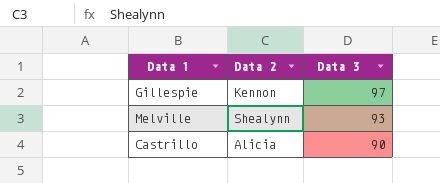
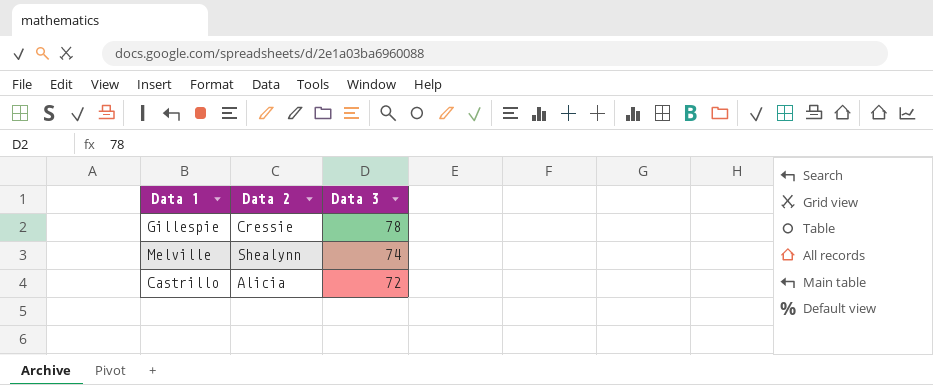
Gillespie | Data 2: Kennon -> Cressie
Gillespie | Data 3: 97 -> 78
Melville | Data 3: 93 -> 74
Castrillo | Data 3: 90 -> 72

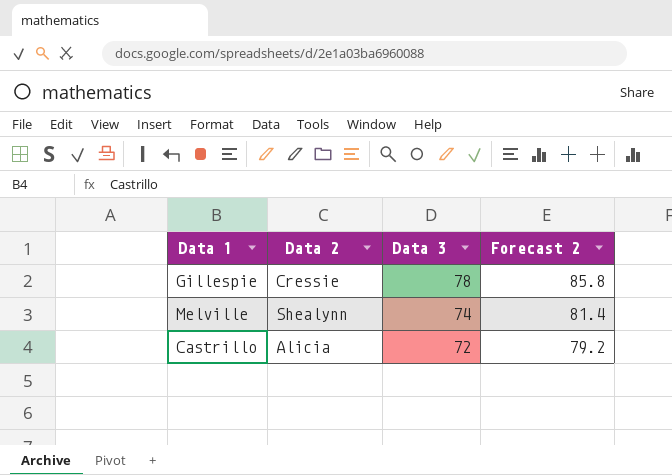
column Forecast 2 | formula: none -> [Data 3] * 1.1

